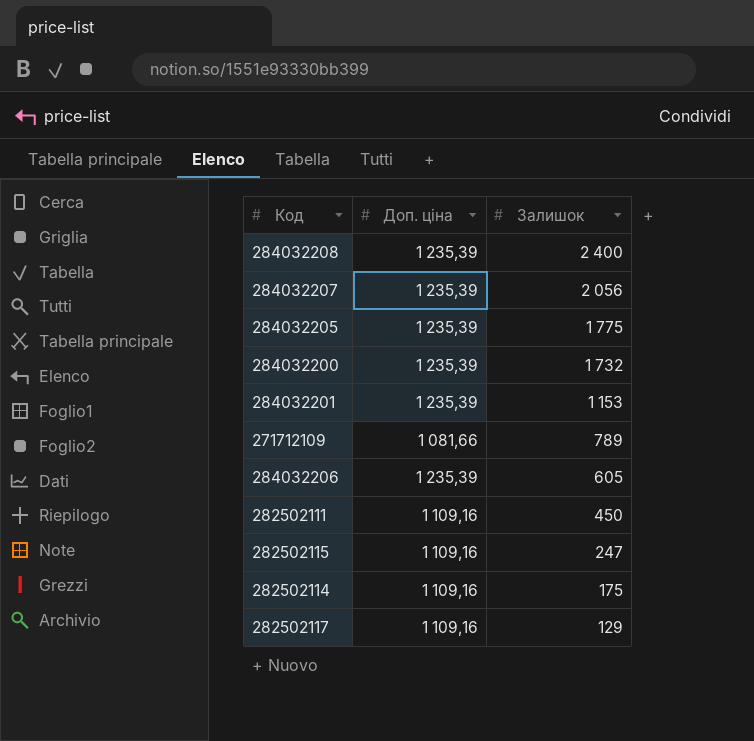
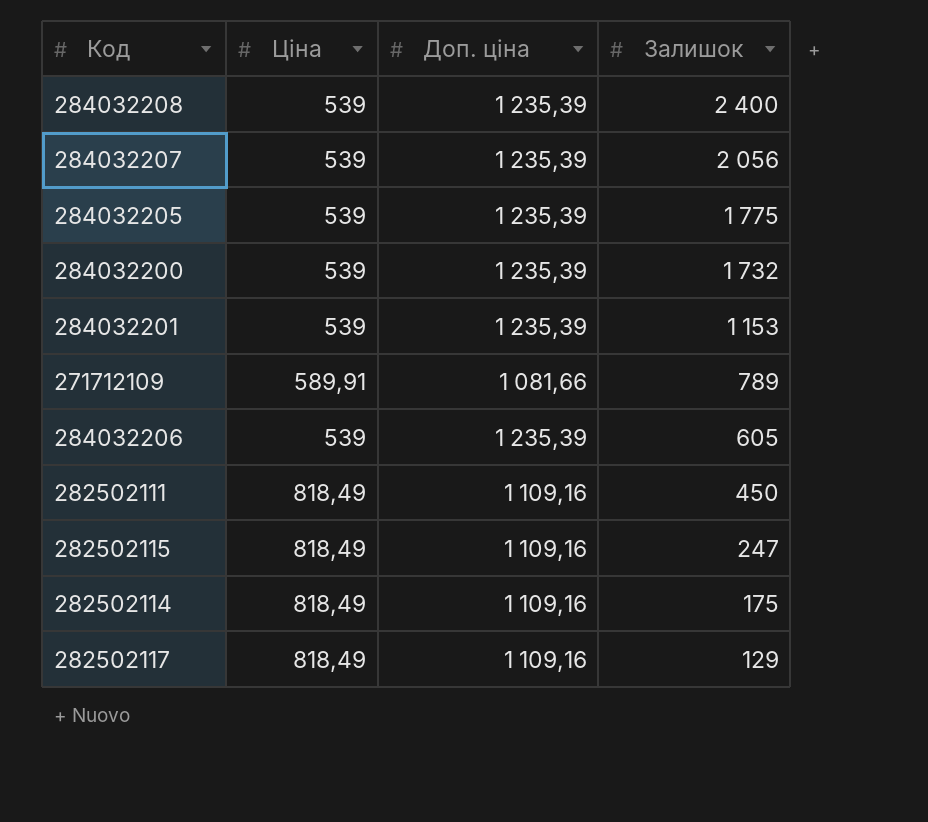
column Ціна | position: none -> 2

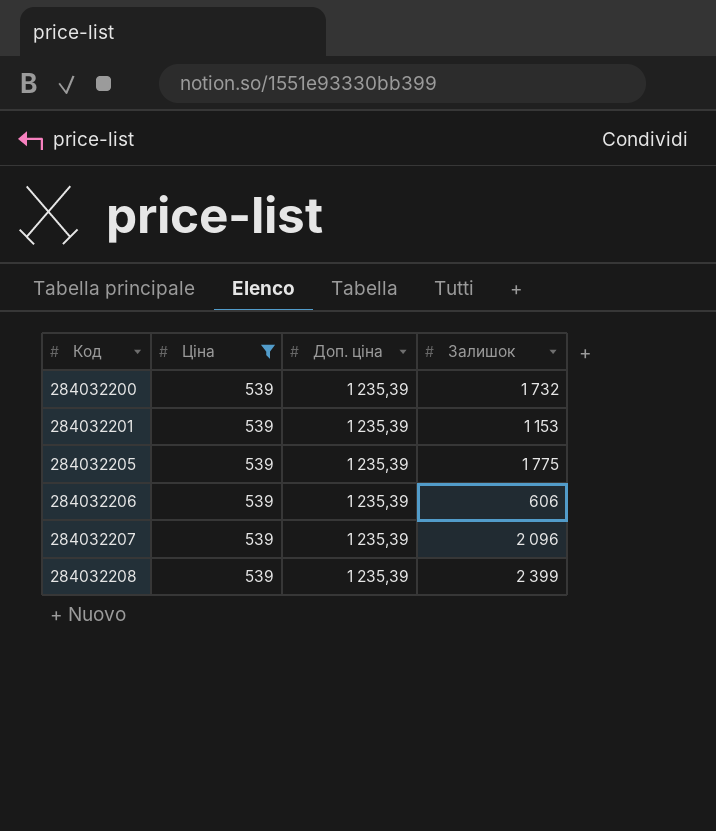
filter: none -> Ціна = 539
row order: Залишок descending -> Код ascending
284032206 | Залишок: 605 -> 606
284032207 | Залишок: 2 056 -> 2 096
284032208 | Залишок: 2 400 -> 2 399

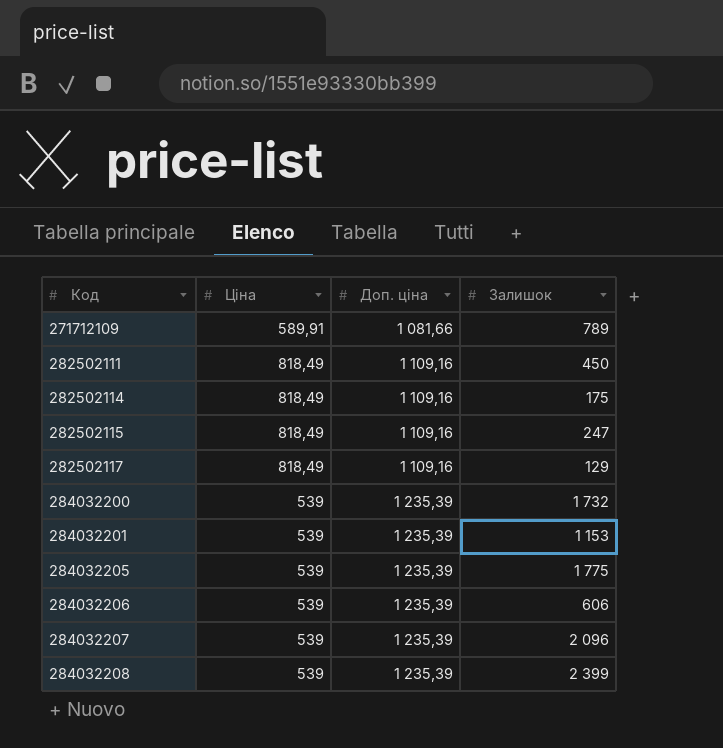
filter: Ціна = 539 -> none

